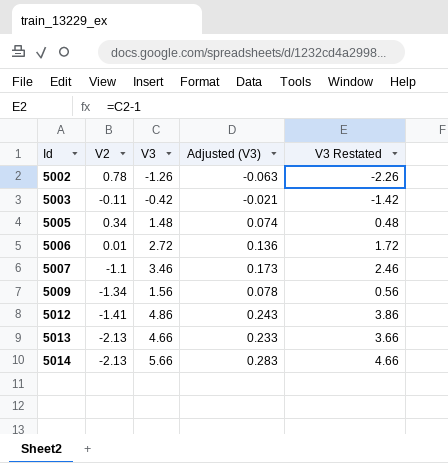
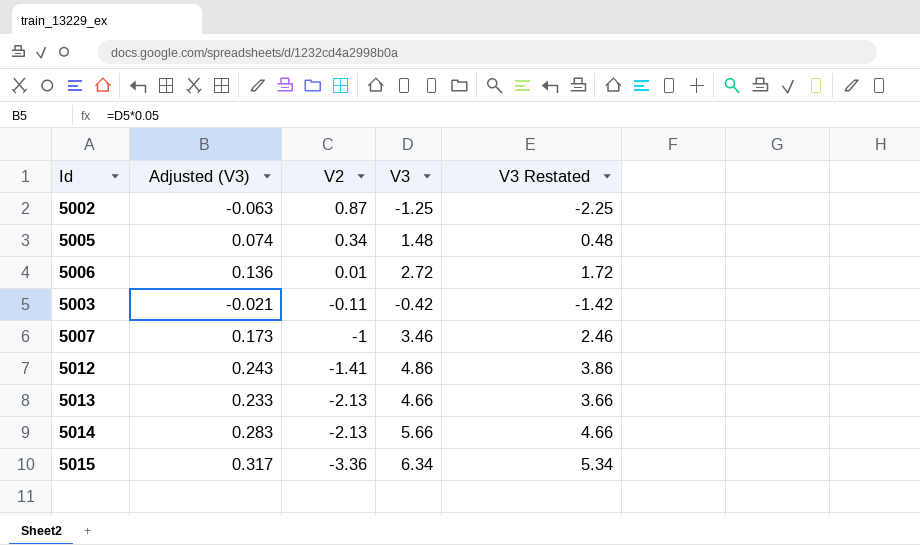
row order: Id ascending -> V2 descending
column Adjusted (V3) | position: 4 -> 2
row 5009: -1.34 | 1.56 | 0.078 | 0.56 -> none
5002 | V2: 0.78 -> 0.87
5002 | V3: -1.26 -> -1.25
5002 | V3 Restated: -2.26 -> -2.25
5007 | V2: -1.1 -> -1
row 5015: none -> 0.317 | -3.36 | 6.34 | 5.34

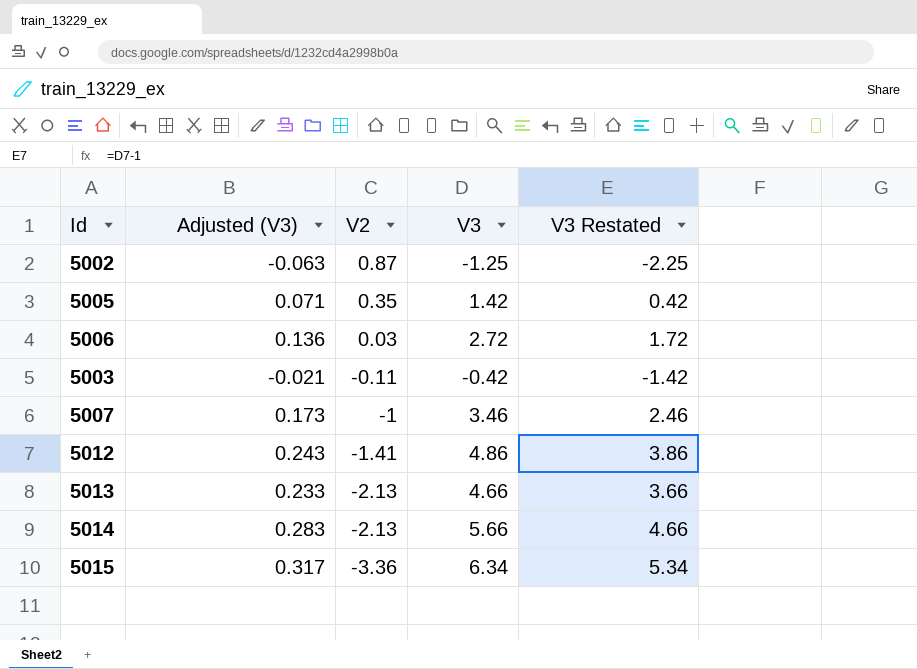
5005 | Adjusted (V3): 0.074 -> 0.071
5005 | V2: 0.34 -> 0.35
5005 | V3: 1.48 -> 1.42
5005 | V3 Restated: 0.48 -> 0.42
5006 | V2: 0.01 -> 0.03

